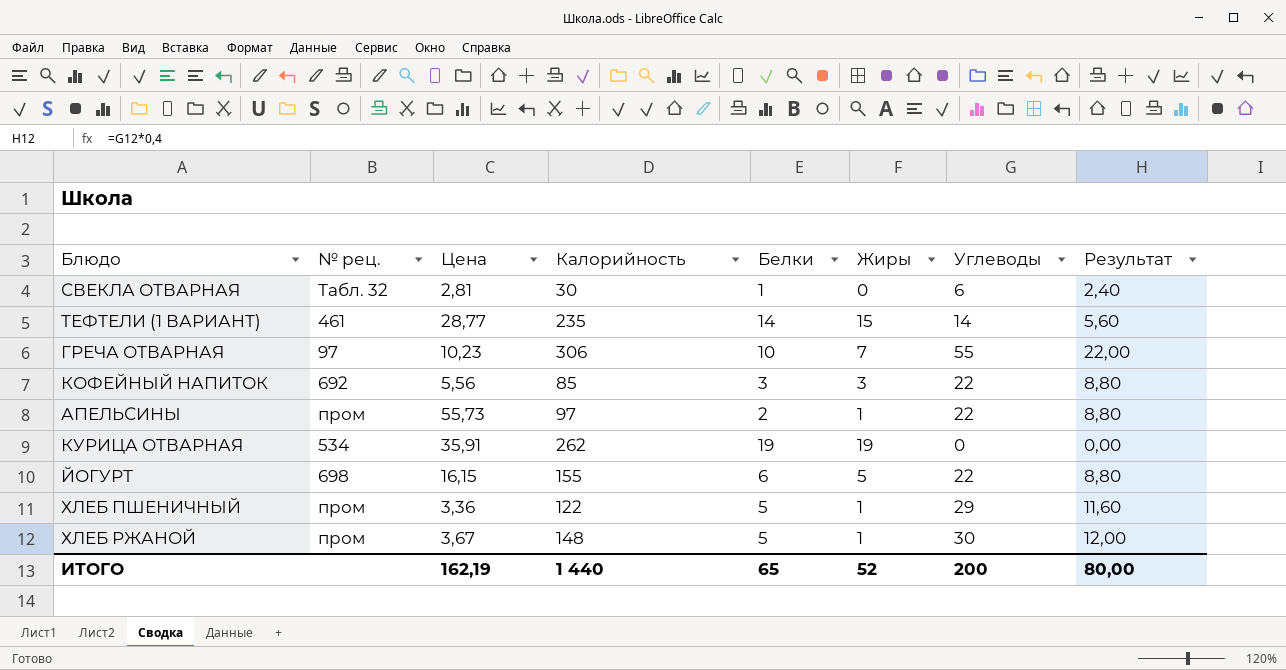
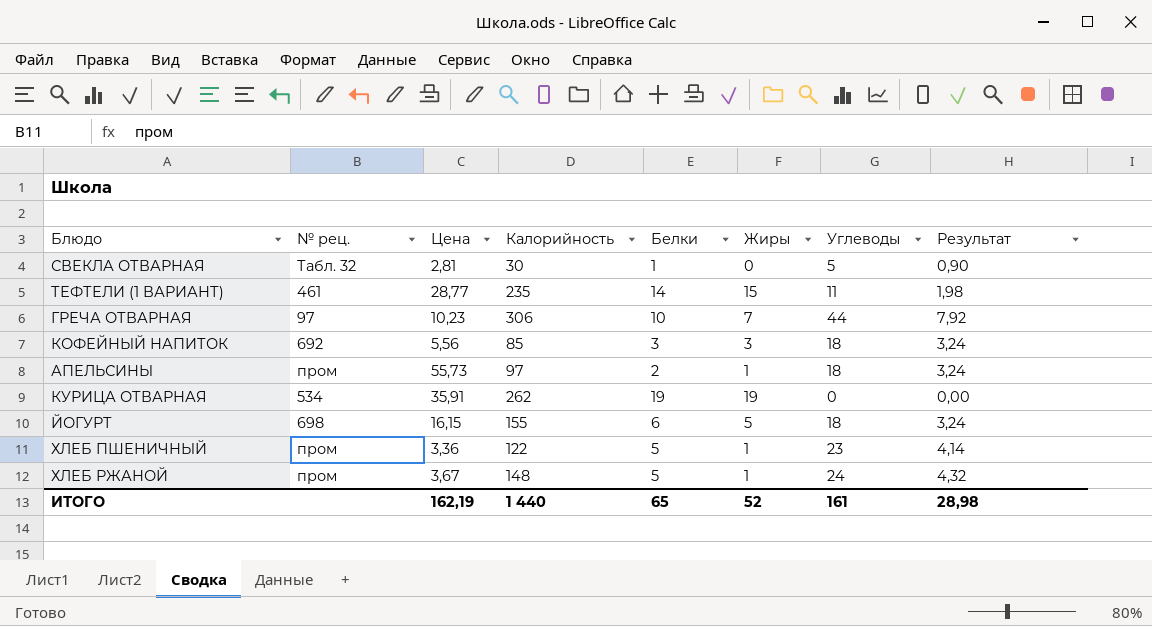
column Результат | formula: [Углеводы] * 0,4 -> [Углеводы] * 0,18
СВЕКЛА ОТВАРНАЯ | Углеводы: 6 -> 5
ТЕФТЕЛИ (1 ВАРИАНТ) | Углеводы: 14 -> 11
ГРЕЧА ОТВАРНАЯ | Углеводы: 55 -> 44
КОФЕЙНЫЙ НАПИТОК | Углеводы: 22 -> 18
АПЕЛЬСИНЫ | Углеводы: 22 -> 18
ЙОГУРТ | Углеводы: 22 -> 18
ХЛЕБ ПШЕНИЧНЫЙ | Углеводы: 29 -> 23
ХЛЕБ РЖАНОЙ | Углеводы: 30 -> 24
ИТОГО | Углеводы: 200 -> 161
ИТОГО | Результат: 80,00 -> 28,98

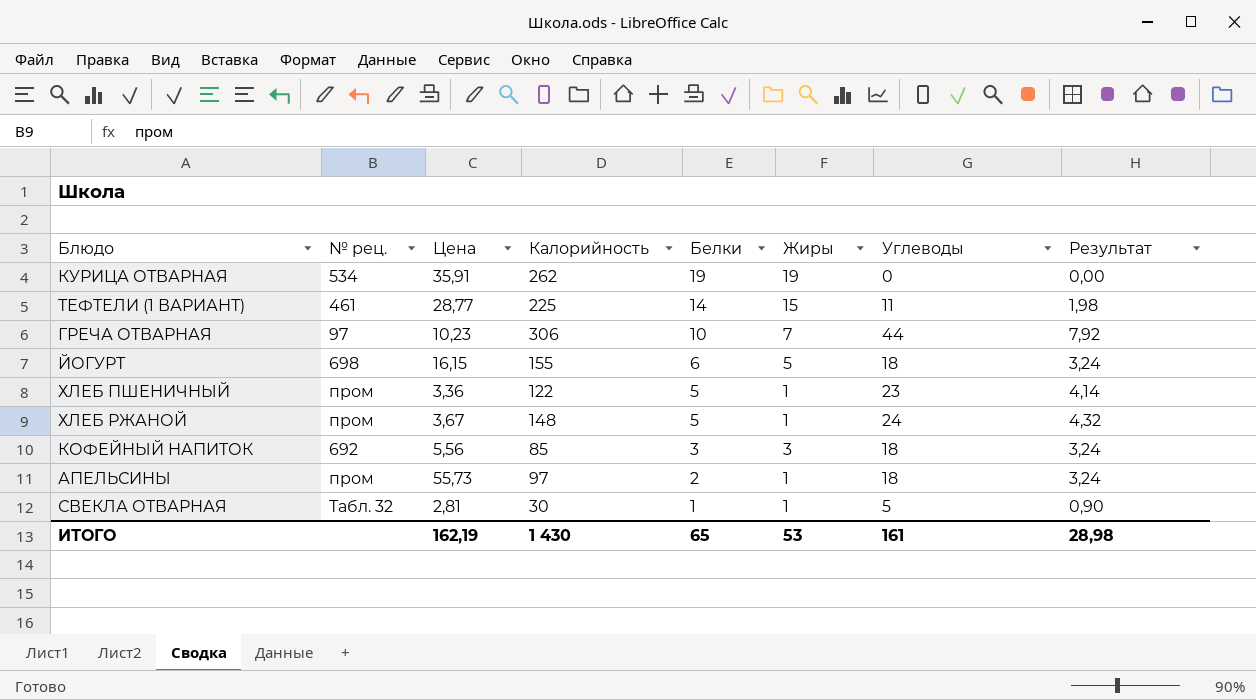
row order: none -> Белки descending
ТЕФТЕЛИ (1 ВАРИАНТ) | Калорийность: 235 -> 225
СВЕКЛА ОТВАРНАЯ | Жиры: 0 -> 1
ИТОГО | Калорийность: 1 440 -> 1 430
ИТОГО | Жиры: 52 -> 53

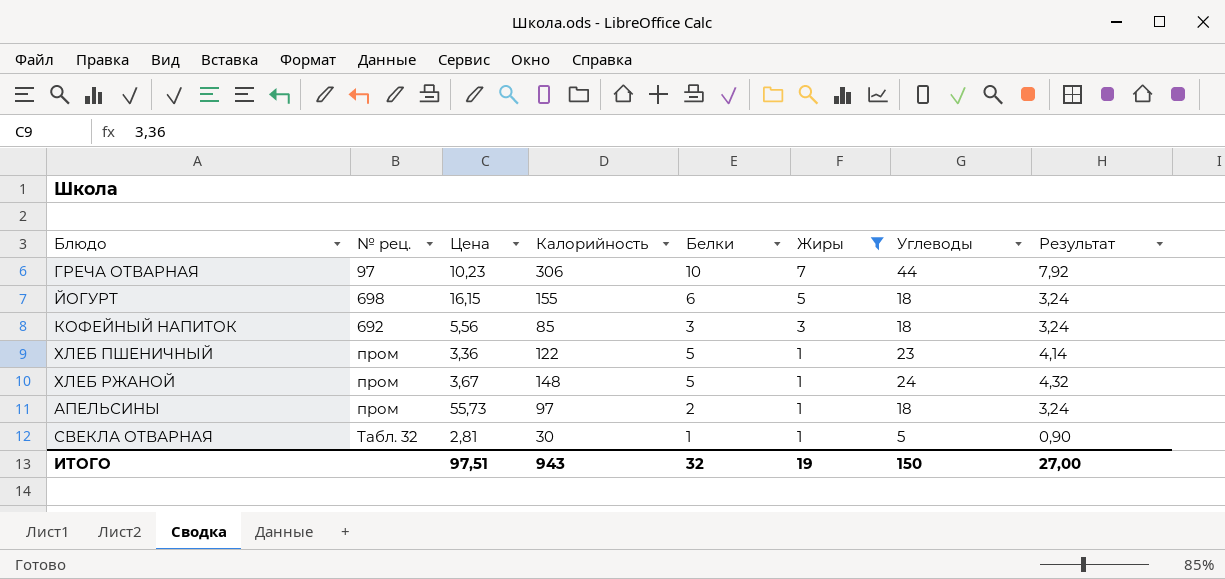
filter: none -> Жиры <= 7
row order: Белки descending -> Жиры descending
ИТОГО | Цена: 162,19 -> 97,51
ИТОГО | Калорийность: 1 430 -> 943
ИТОГО | Белки: 65 -> 32
ИТОГО | Жиры: 53 -> 19
ИТОГО | Углеводы: 161 -> 150
ИТОГО | Результат: 28,98 -> 27,00

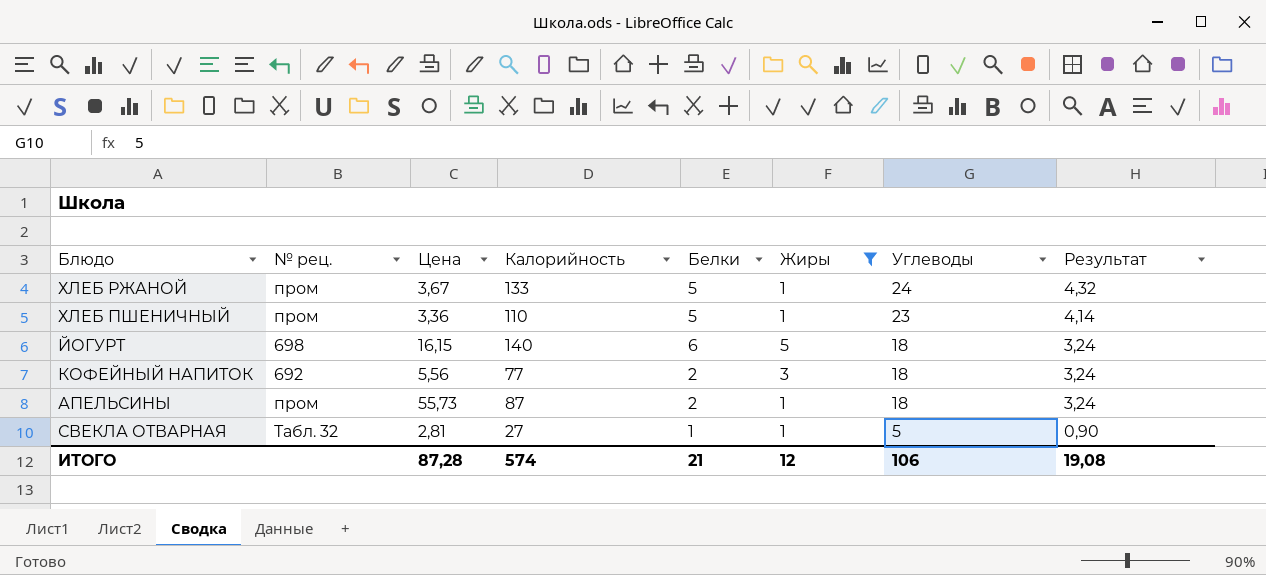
row order: Жиры descending -> Углеводы descending
row ГРЕЧА ОТВАРНАЯ: 97 | 10,23 | 306 | 10 | 7 | 44 | 7,92 -> none
ХЛЕБ РЖАНОЙ | Калорийность: 148 -> 133
ХЛЕБ ПШЕНИЧНЫЙ | Калорийность: 122 -> 110
ЙОГУРТ | Калорийность: 155 -> 140
КОФЕЙНЫЙ НАПИТОК | Калорийность: 85 -> 77
КОФЕЙНЫЙ НАПИТОК | Белки: 3 -> 2
АПЕЛЬСИНЫ | Калорийность: 97 -> 87
СВЕКЛА ОТВАРНАЯ | Калорийность: 30 -> 27
ИТОГО | Цена: 97,51 -> 87,28
ИТОГО | Калорийность: 943 -> 574
ИТОГО | Белки: 32 -> 21
ИТОГО | Жиры: 19 -> 12
ИТОГО | Углеводы: 150 -> 106
ИТОГО | Результат: 27,00 -> 19,08

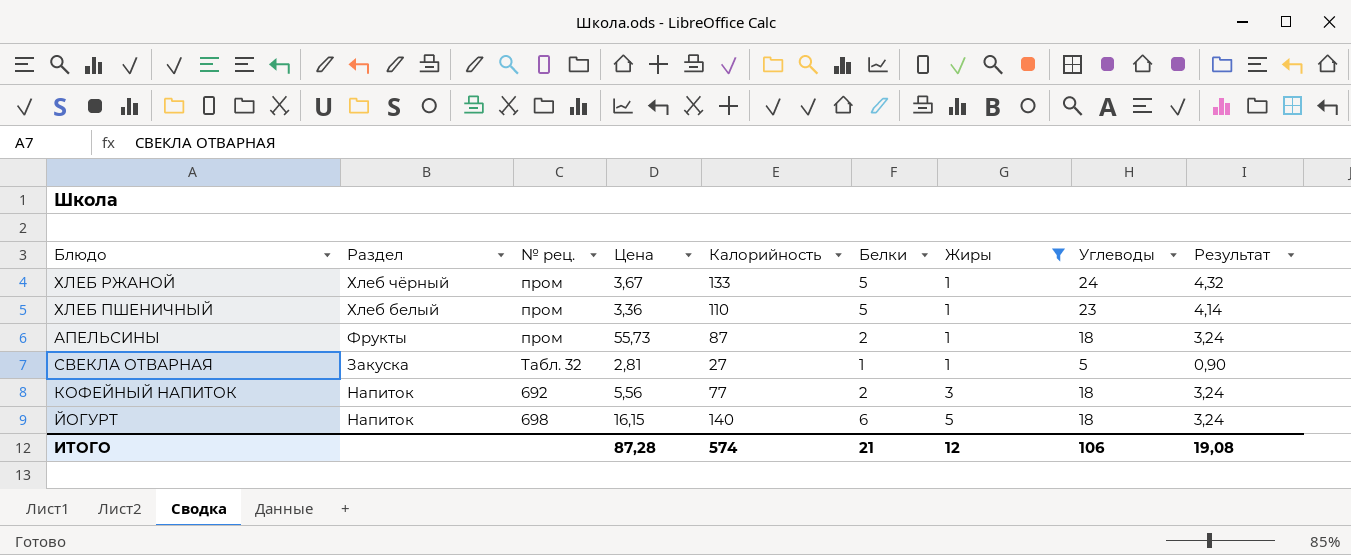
row order: Углеводы descending -> Жиры ascending
column Раздел | position: none -> 2

